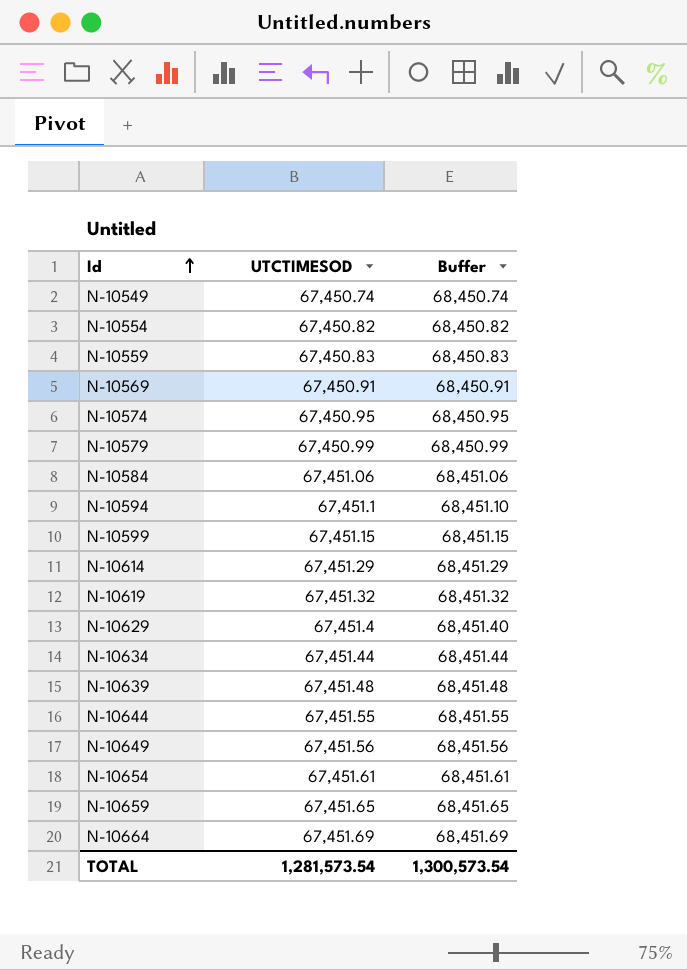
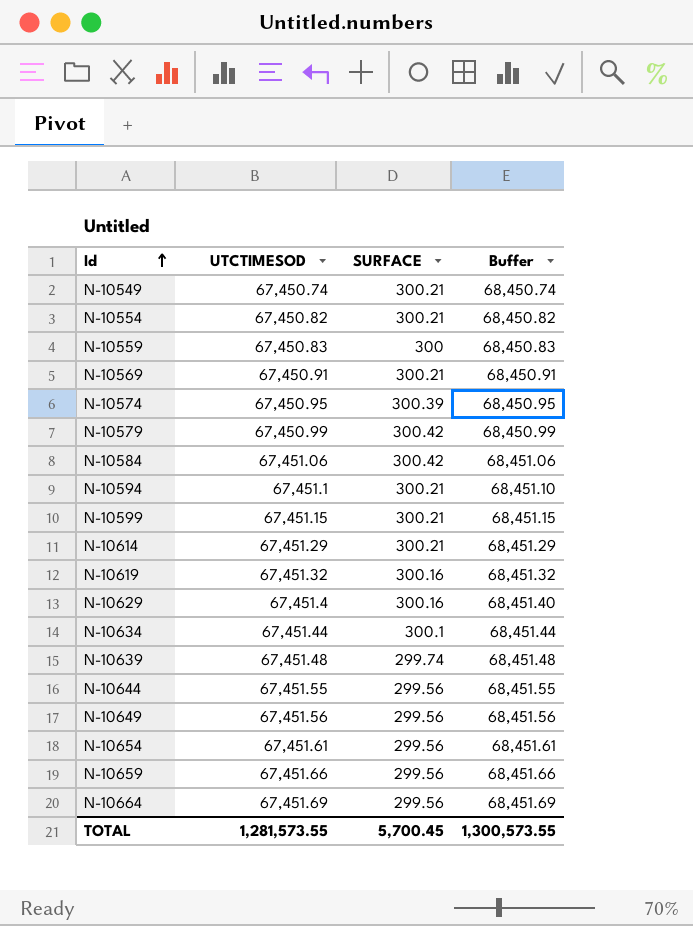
column SURFACE | position: none -> 3
N-10659 | UTCTIMESOD: 67,451.65 -> 67,451.66
N-10659 | Buffer: 68,451.65 -> 68,451.66
TOTAL | UTCTIMESOD: 1,281,573.54 -> 1,281,573.55
TOTAL | Buffer: 1,300,573.54 -> 1,300,573.55

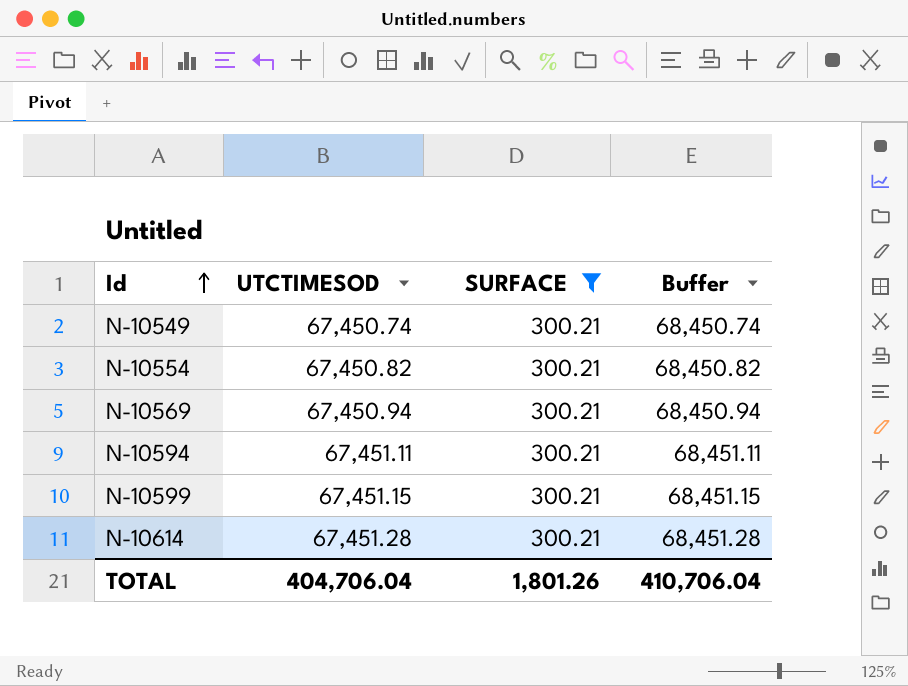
filter: none -> SURFACE = 300.21
N-10569 | UTCTIMESOD: 67,450.91 -> 67,450.94
N-10569 | Buffer: 68,450.91 -> 68,450.94
N-10594 | UTCTIMESOD: 67,451.1 -> 67,451.11
N-10594 | Buffer: 68,451.10 -> 68,451.11
N-10614 | UTCTIMESOD: 67,451.29 -> 67,451.28
N-10614 | Buffer: 68,451.29 -> 68,451.28
TOTAL | UTCTIMESOD: 1,281,573.55 -> 404,706.04
TOTAL | SURFACE: 5,700.45 -> 1,801.26
TOTAL | Buffer: 1,300,573.55 -> 410,706.04

